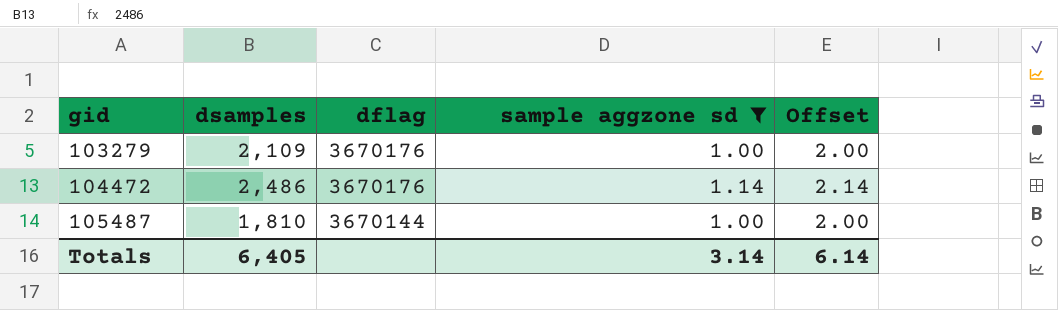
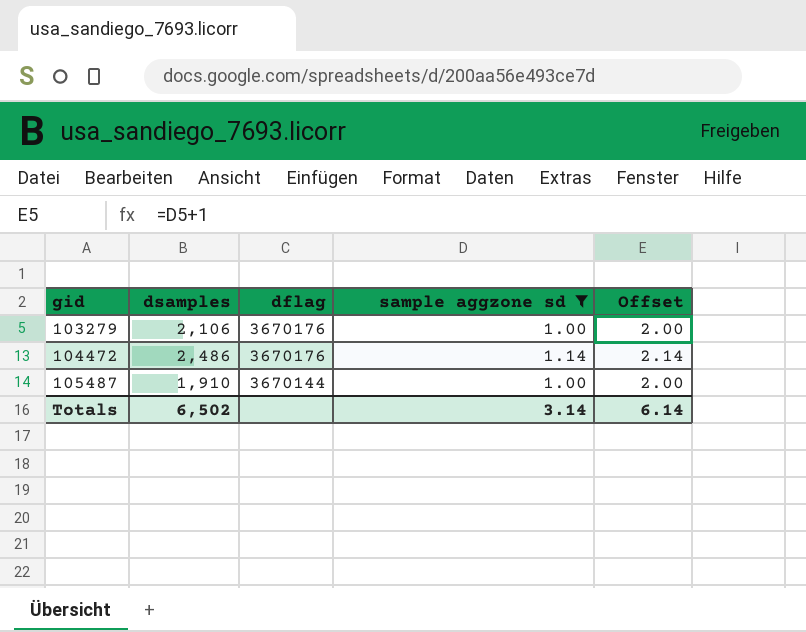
103279 | dsamples: 2,109 -> 2,106
105487 | dsamples: 1,810 -> 1,910
Totals | dsamples: 6,405 -> 6,502

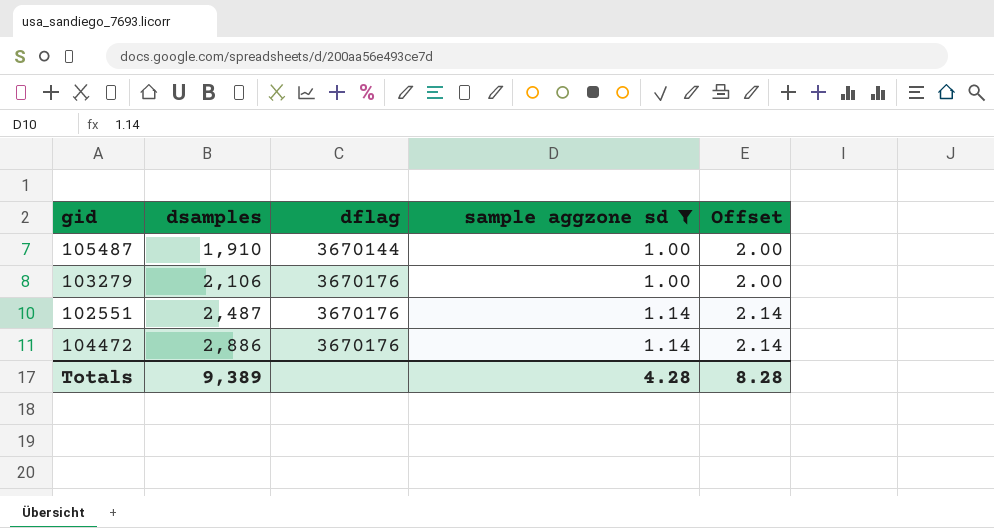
row order: gid ascending -> dsamples ascending
row 102551: none -> 2,487 | 3670176 | 1.14 | 2.14
104472 | dsamples: 2,486 -> 2,886
Totals | dsamples: 6,502 -> 9,389
Totals | sample aggzone sd: 3.14 -> 4.28
Totals | Offset: 6.14 -> 8.28

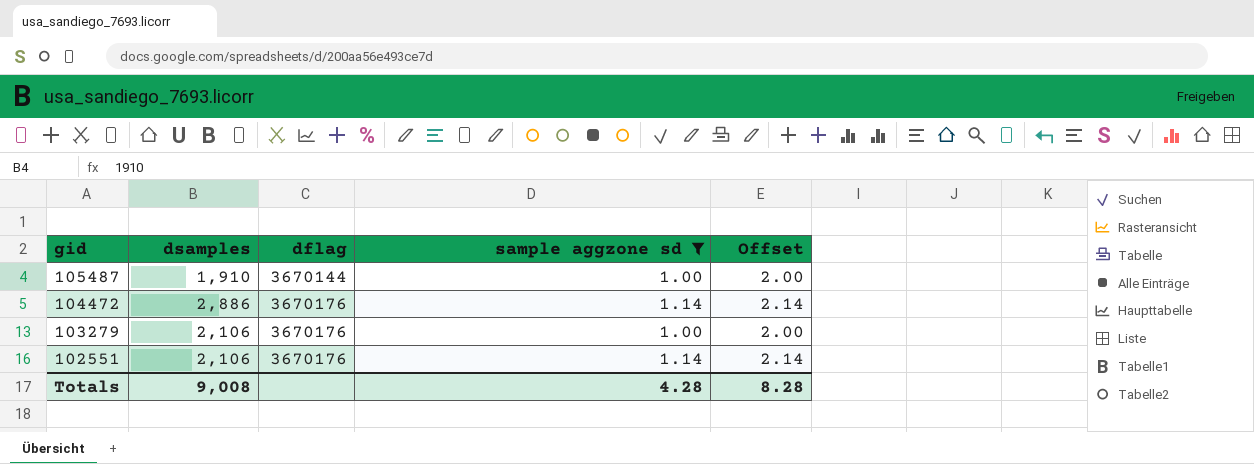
row order: dsamples ascending -> gid descending
102551 | dsamples: 2,487 -> 2,106
Totals | dsamples: 9,389 -> 9,008

